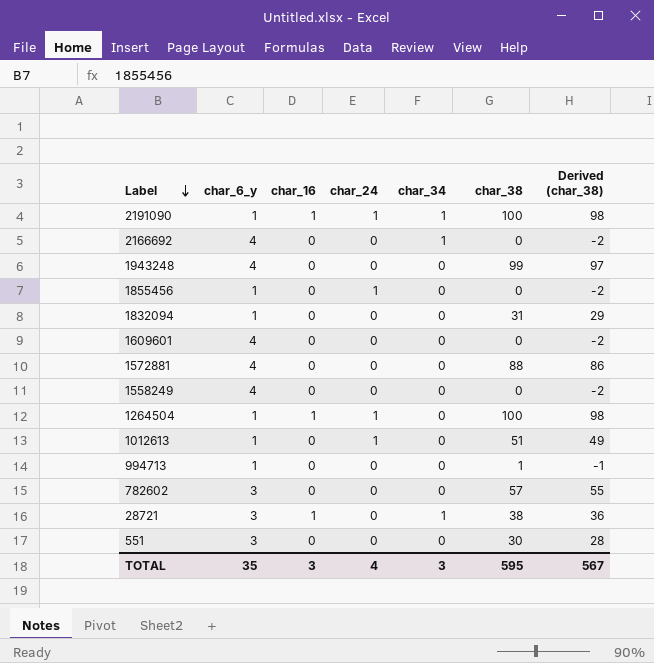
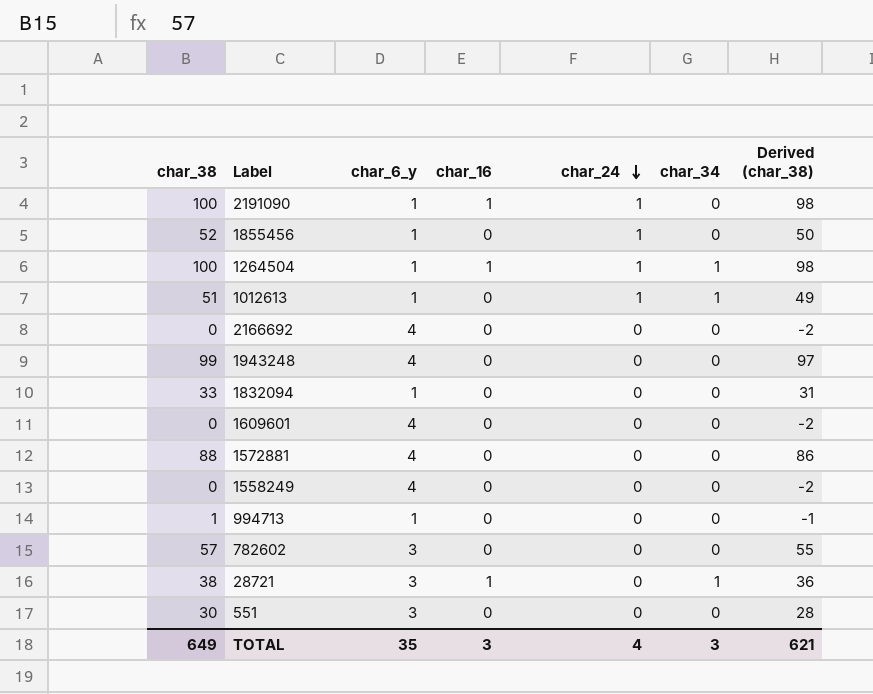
row order: Label descending -> char_24 descending
column char_38 | position: 6 -> 1
2191090 | char_34: 1 -> 0
1855456 | char_38: 0 -> 52
1855456 | Derived (char_38): -2 -> 50
1264504 | char_34: 0 -> 1
1012613 | char_34: 0 -> 1
2166692 | char_34: 1 -> 0
1832094 | char_38: 31 -> 33
1832094 | Derived (char_38): 29 -> 31
TOTAL | char_38: 595 -> 649
TOTAL | Derived (char_38): 567 -> 621

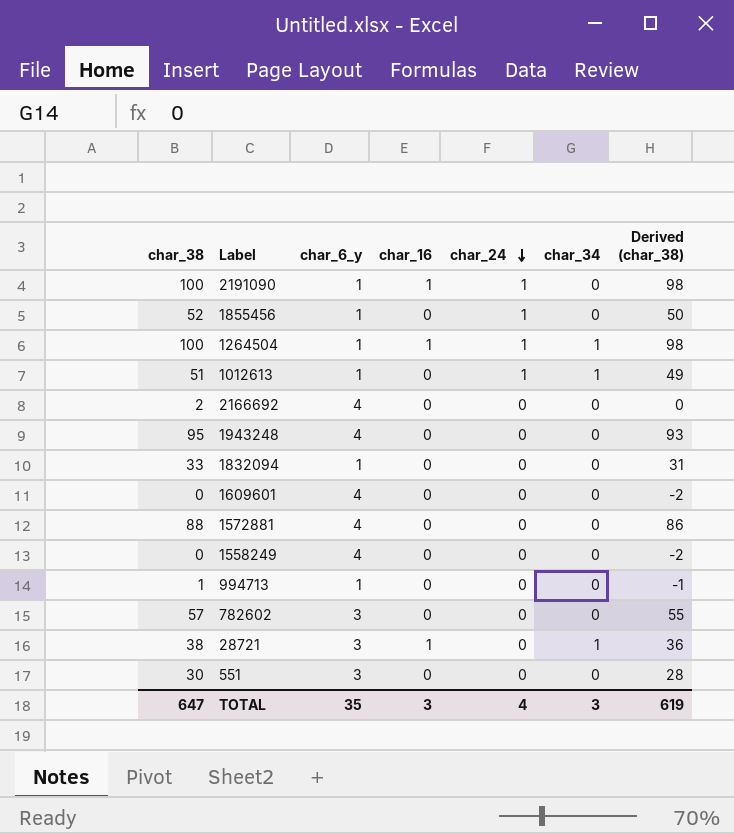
2166692 | char_38: 0 -> 2
2166692 | Derived (char_38): -2 -> 0
1943248 | char_38: 99 -> 95
1943248 | Derived (char_38): 97 -> 93
TOTAL | char_38: 649 -> 647
TOTAL | Derived (char_38): 621 -> 619

